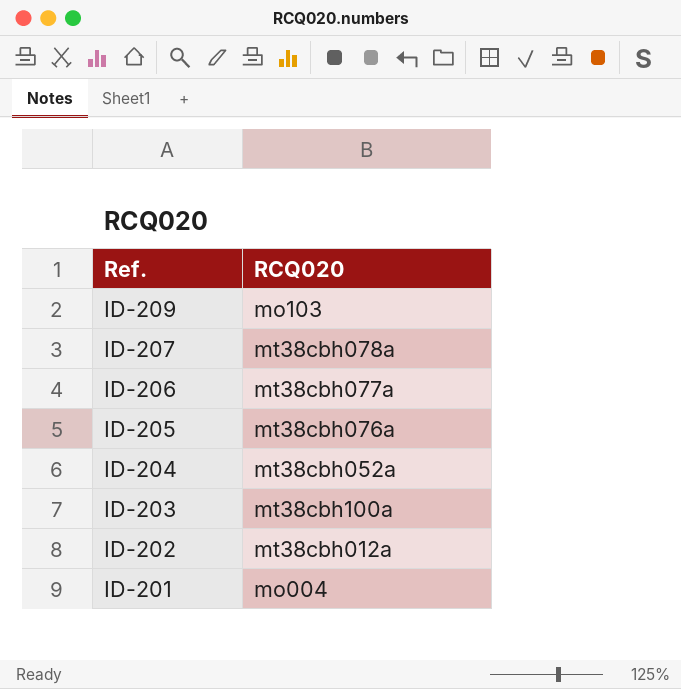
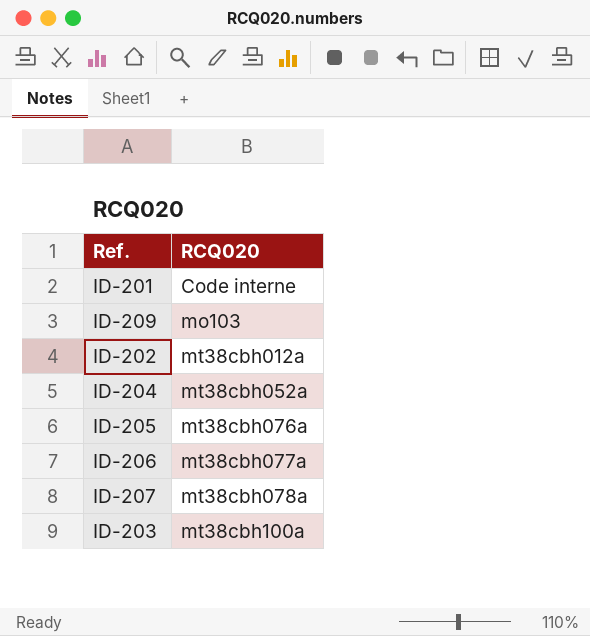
row order: Ref. descending -> RCQ020 ascending
ID-201 | RCQ020: mo004 -> Code interne

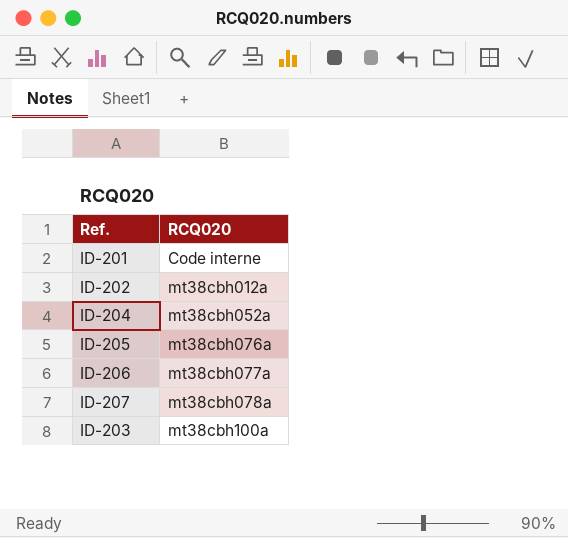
row ID-209: mo103 -> none

